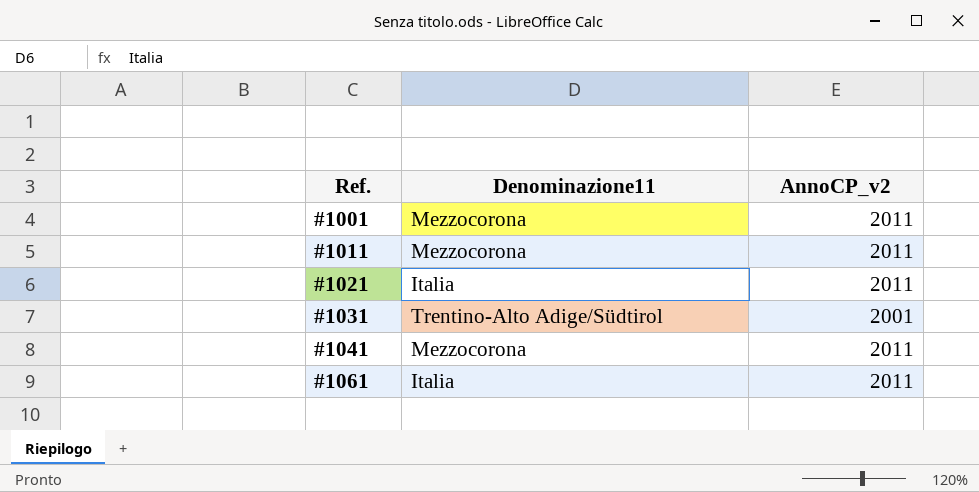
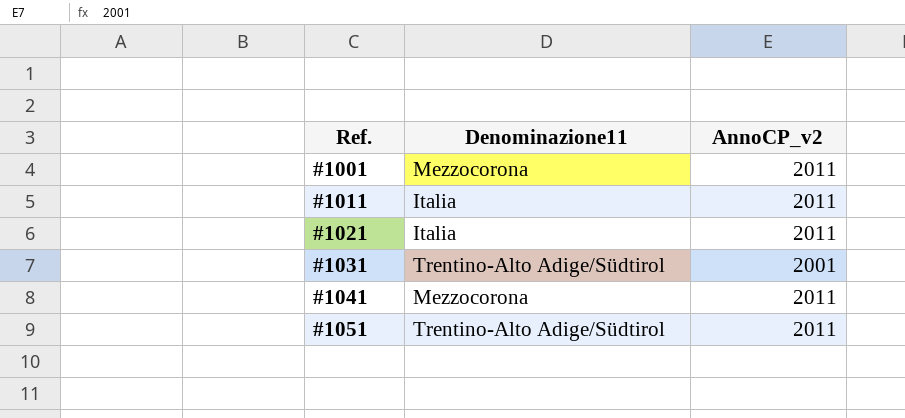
row #1061: Italia | 2011 -> none
#1011 | Denominazione11: Mezzocorona -> Italia
row #1051: none -> Trentino-Alto Adige/Südtirol | 2011

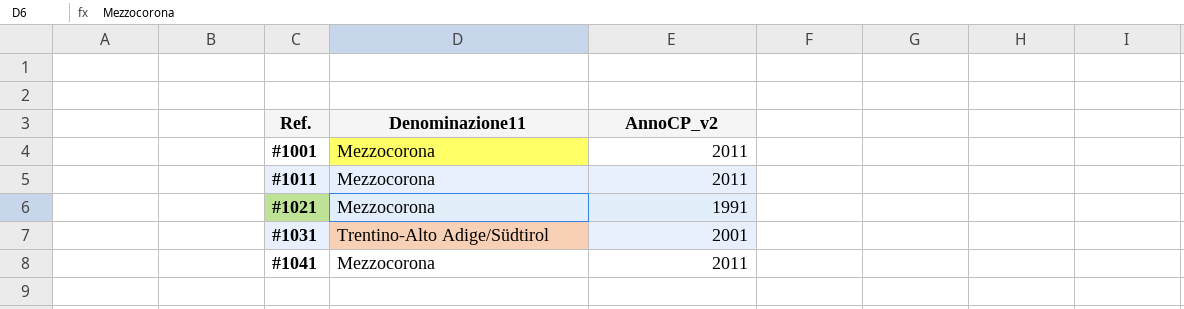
row #1051: Trentino-Alto Adige/Südtirol | 2011 -> none
#1011 | Denominazione11: Italia -> Mezzocorona
#1021 | Denominazione11: Italia -> Mezzocorona
#1021 | AnnoCP_v2: 2011 -> 1991

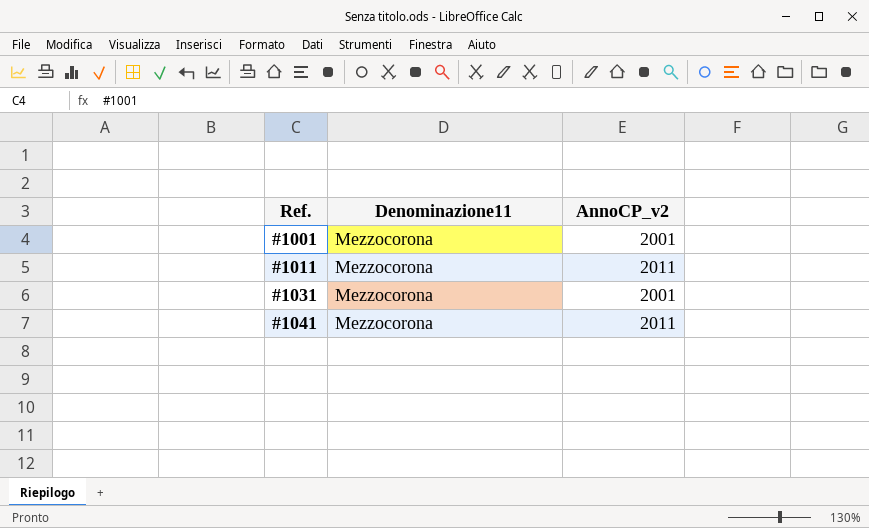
row #1021: Mezzocorona | 1991 -> none
#1001 | AnnoCP_v2: 2011 -> 2001
#1031 | Denominazione11: Trentino-Alto Adige/Südtirol -> Mezzocorona

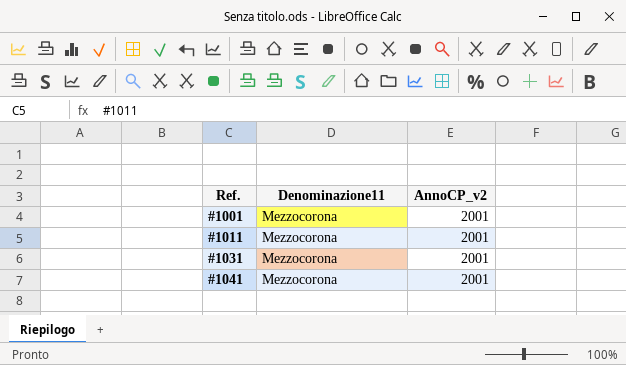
#1011 | AnnoCP_v2: 2011 -> 2001
#1041 | AnnoCP_v2: 2011 -> 2001

